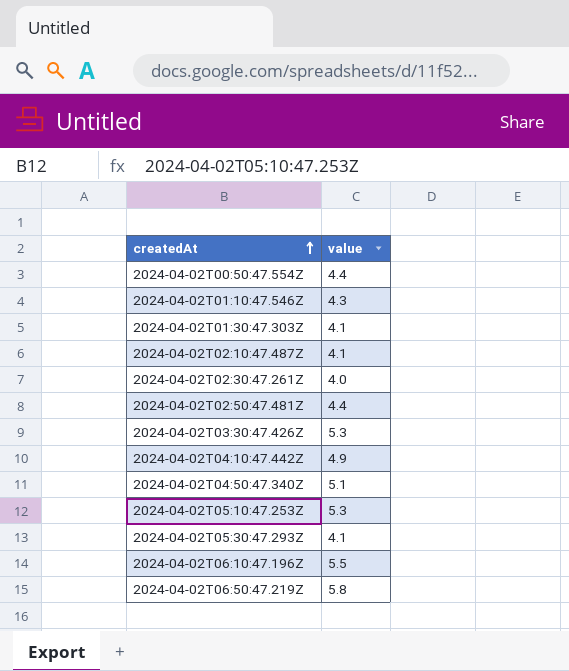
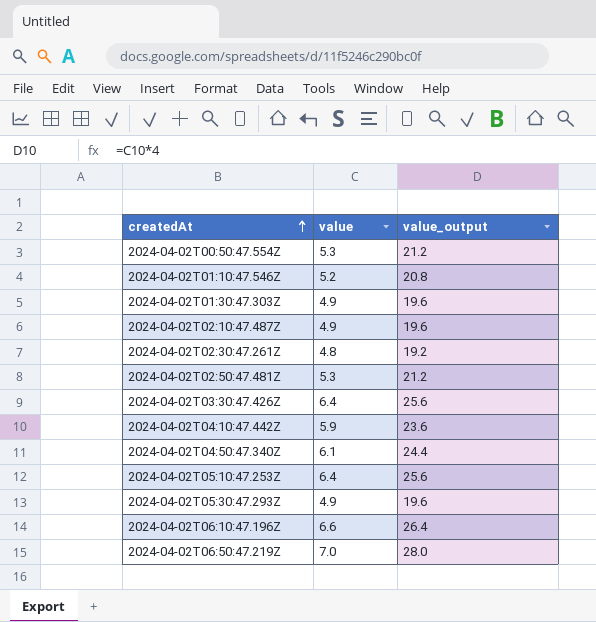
column value_output | formula: none -> [value] * 4
2024-04-02T00:50:47.554Z | value: 4.4 -> 5.3
2024-04-02T01:10:47.546Z | value: 4.3 -> 5.2
2024-04-02T01:30:47.303Z | value: 4.1 -> 4.9
2024-04-02T02:10:47.487Z | value: 4.1 -> 4.9
2024-04-02T02:30:47.261Z | value: 4.0 -> 4.8
2024-04-02T02:50:47.481Z | value: 4.4 -> 5.3
2024-04-02T03:30:47.426Z | value: 5.3 -> 6.4
2024-04-02T04:10:47.442Z | value: 4.9 -> 5.9
2024-04-02T04:50:47.340Z | value: 5.1 -> 6.1
2024-04-02T05:10:47.253Z | value: 5.3 -> 6.4
2024-04-02T05:30:47.293Z | value: 4.1 -> 4.9
2024-04-02T06:10:47.196Z | value: 5.5 -> 6.6
2024-04-02T06:50:47.219Z | value: 5.8 -> 7.0

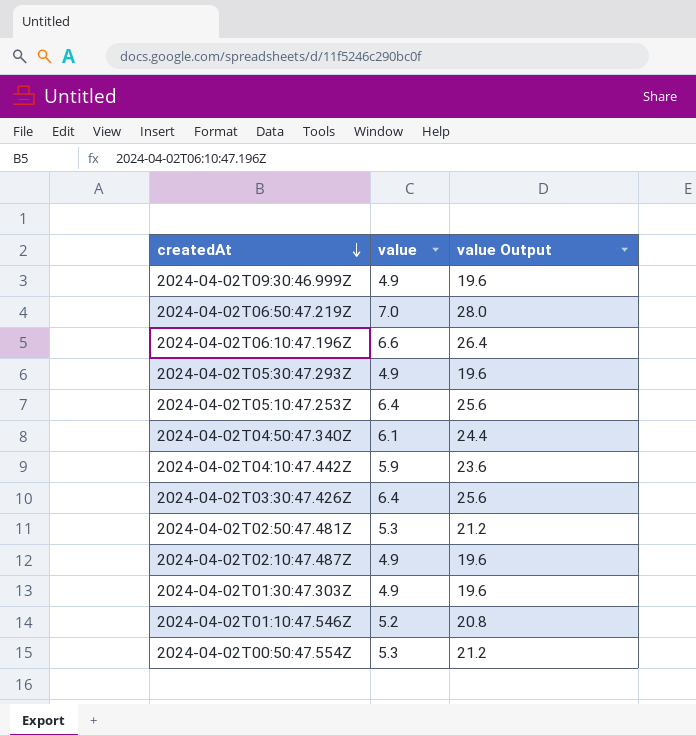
row order: createdAt ascending -> createdAt descending
column name: value_output -> value Output
row 2024-04-02T02:30:47.261Z: 4.8 | 19.2 -> none
row 2024-04-02T09:30:46.999Z: none -> 4.9 | 19.6

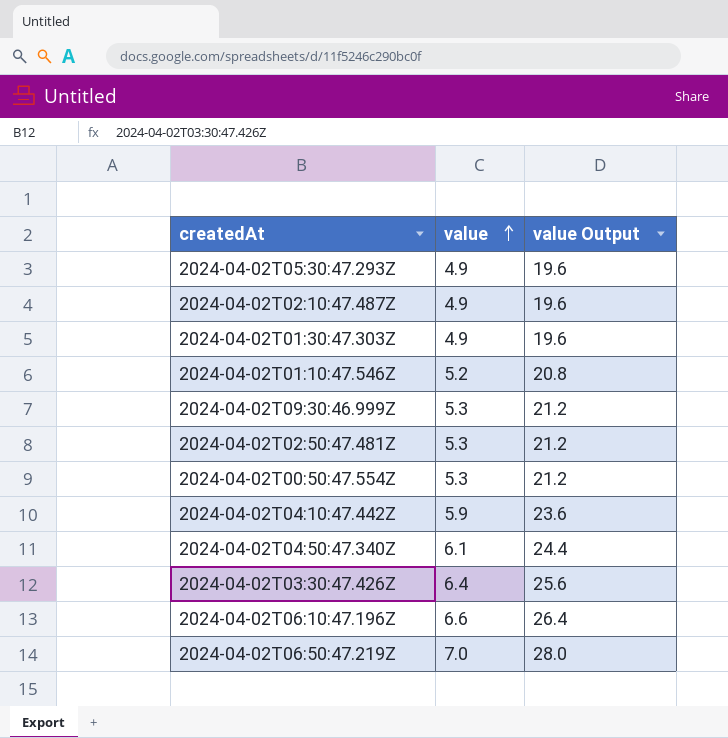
row order: createdAt descending -> value ascending
row 2024-04-02T05:10:47.253Z: 6.4 | 25.6 -> none
2024-04-02T09:30:46.999Z | value: 4.9 -> 5.3
2024-04-02T09:30:46.999Z | value Output: 19.6 -> 21.2

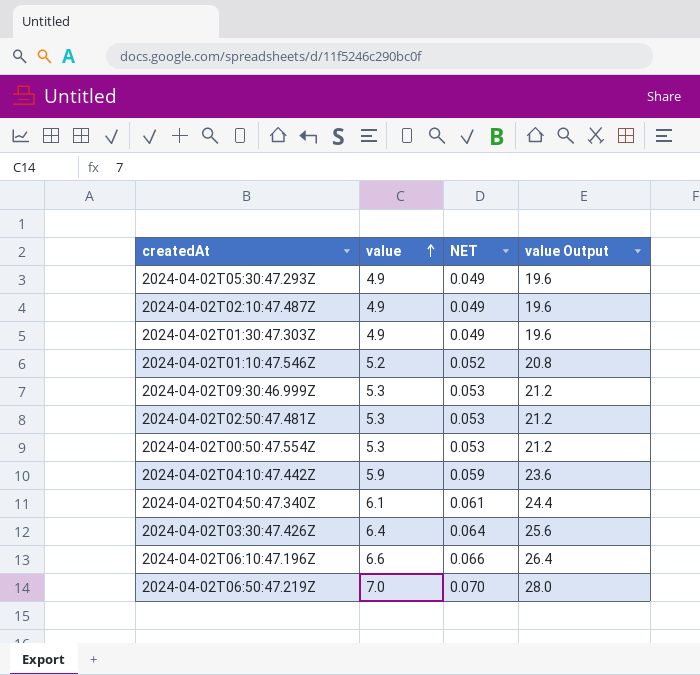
column NET | formula: none -> [value] * 0.01

